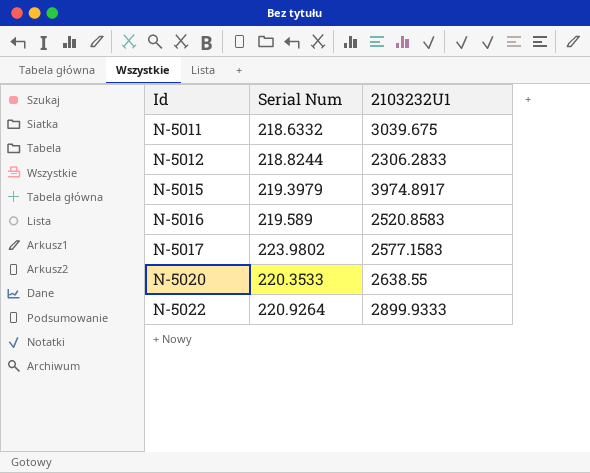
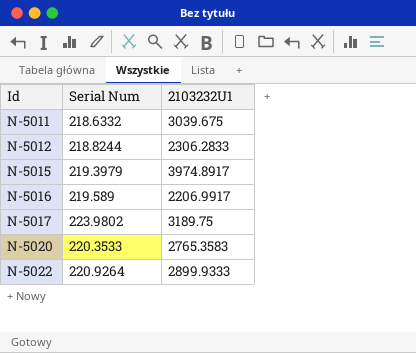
N-5016 | 2103232U1: 2520.8583 -> 2206.9917
N-5017 | 2103232U1: 2577.1583 -> 3189.75
N-5020 | 2103232U1: 2638.55 -> 2765.3583

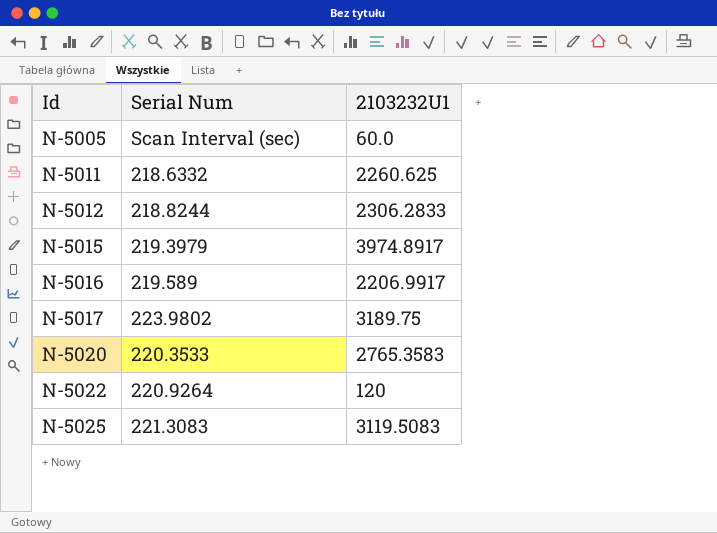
row N-5005: none -> Scan Interval (sec) | 60.0
N-5011 | 2103232U1: 3039.675 -> 2260.625
N-5022 | 2103232U1: 2899.9333 -> 120
row N-5025: none -> 221.3083 | 3119.5083

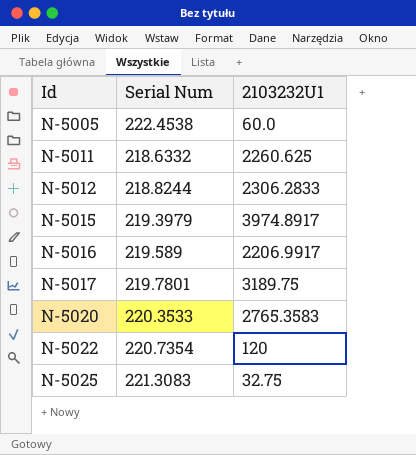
N-5005 | Serial Num: Scan Interval (sec) -> 222.4538
N-5017 | Serial Num: 223.9802 -> 219.7801
N-5022 | Serial Num: 220.9264 -> 220.7354
N-5025 | 2103232U1: 3119.5083 -> 32.75

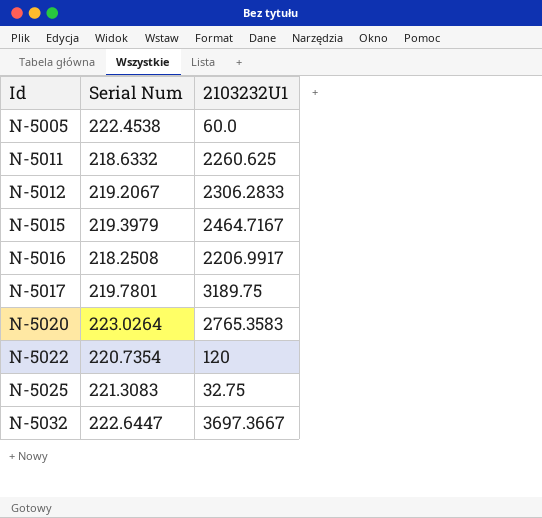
N-5012 | Serial Num: 218.8244 -> 219.2067
N-5015 | 2103232U1: 3974.8917 -> 2464.7167
N-5016 | Serial Num: 219.589 -> 218.2508
N-5020 | Serial Num: 220.3533 -> 223.0264
row N-5032: none -> 222.6447 | 3697.3667

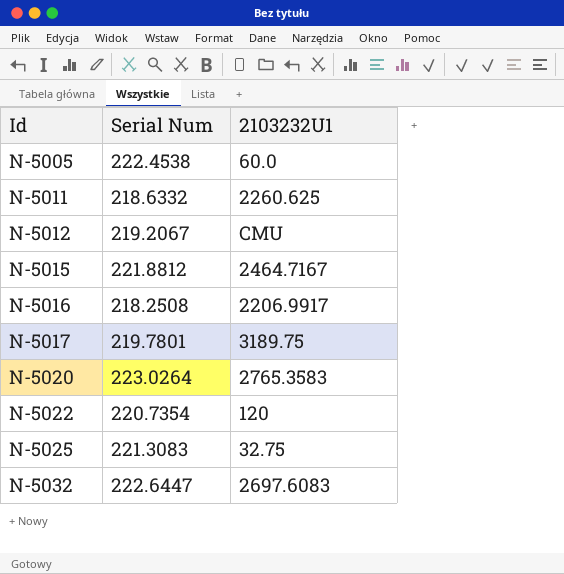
N-5012 | 2103232U1: 2306.2833 -> CMU
N-5015 | Serial Num: 219.3979 -> 221.8812
N-5032 | 2103232U1: 3697.3667 -> 2697.6083

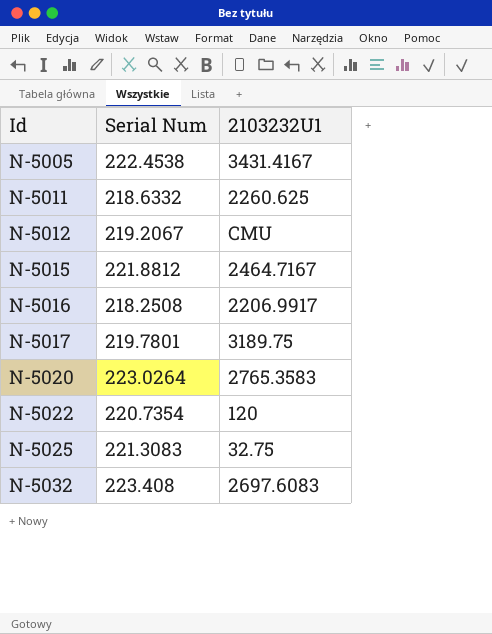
N-5005 | 2103232U1: 60.0 -> 3431.4167
N-5032 | Serial Num: 222.6447 -> 223.408

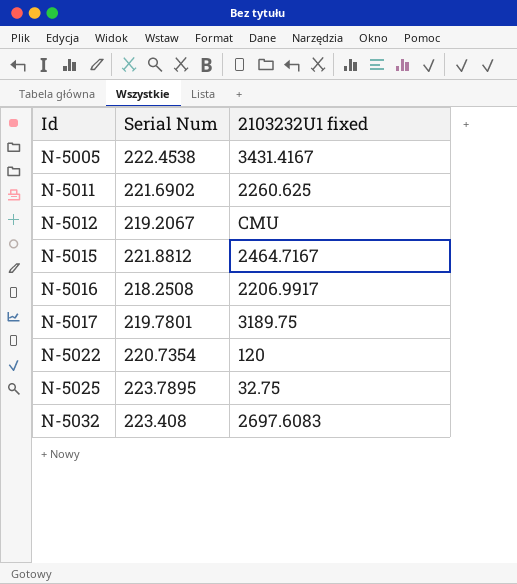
column name: 2103232U1 -> 2103232U1 fixed
row N-5020: 223.0264 | 2765.3583 -> none
N-5011 | Serial Num: 218.6332 -> 221.6902
N-5025 | Serial Num: 221.3083 -> 223.7895

